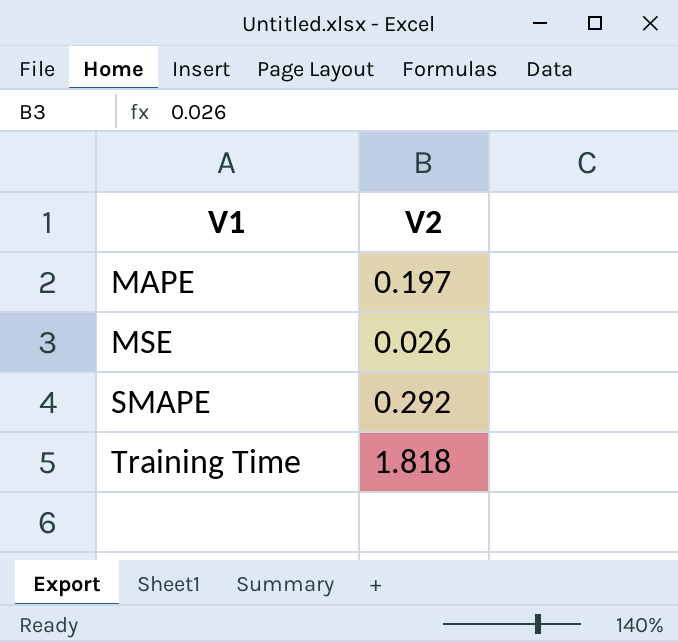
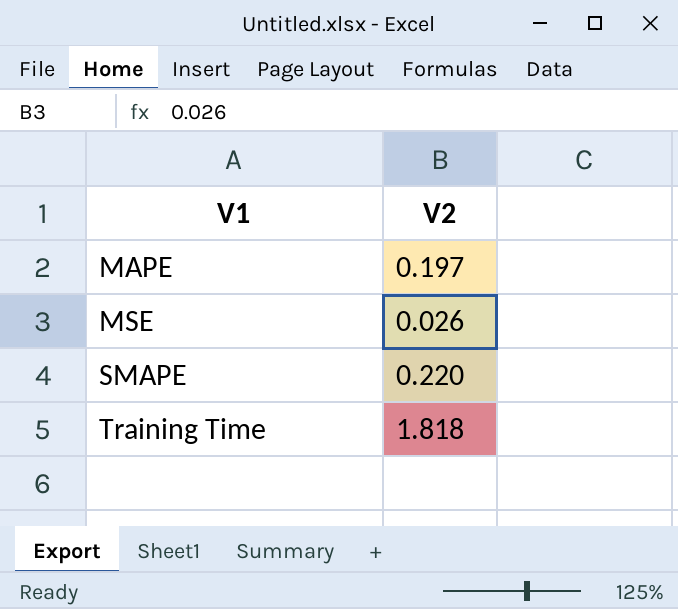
SMAPE | V2: 0.292 -> 0.220

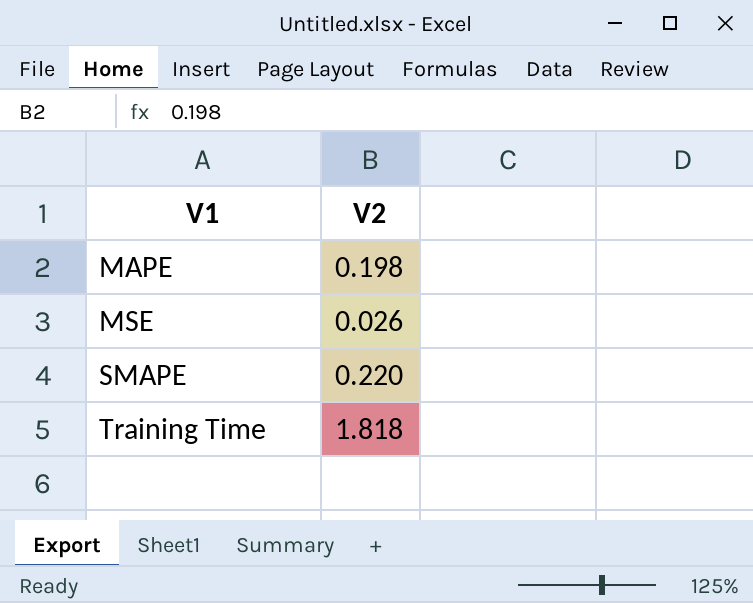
MAPE | V2: 0.197 -> 0.198

